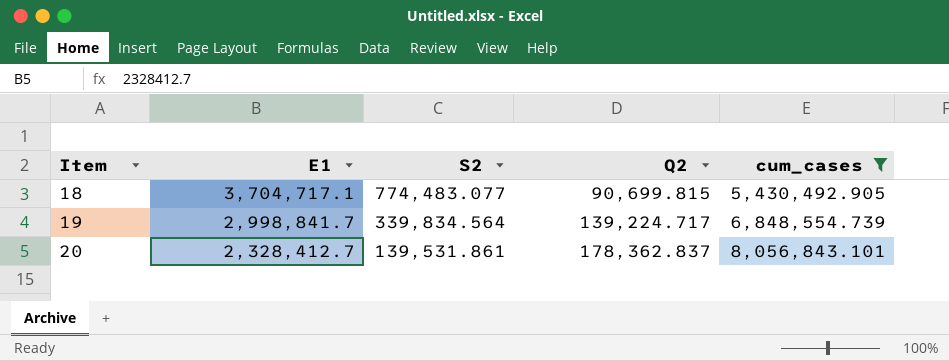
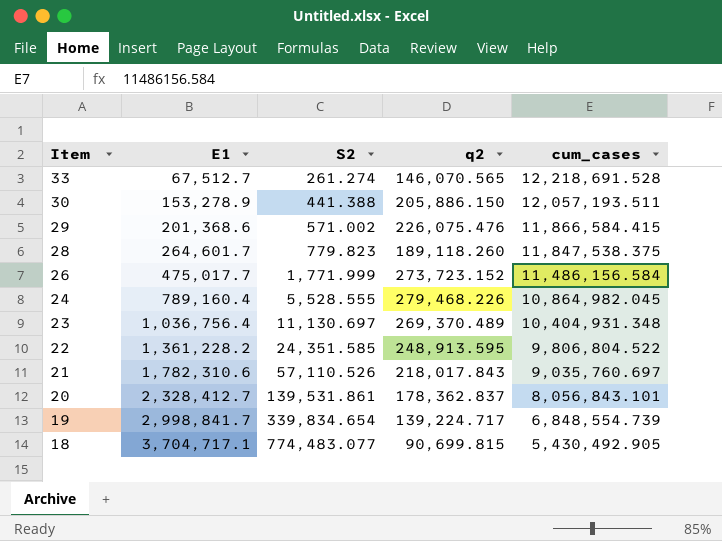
filter: cum_cases <= 8,056,843.101 -> none
row order: Item ascending -> Item descending
column name: Q2 -> q2
19 | S2: 339,834.564 -> 339,834.654

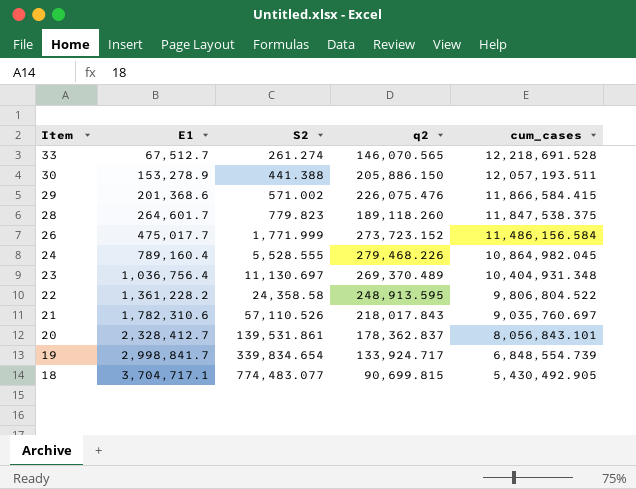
22 | S2: 24,351.585 -> 24,358.58
19 | q2: 139,224.717 -> 133,924.717

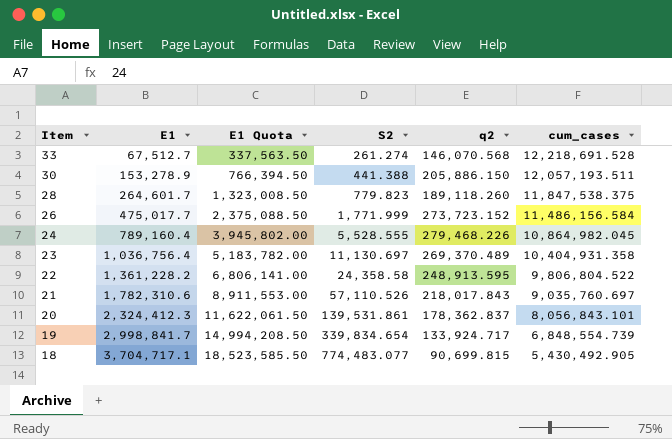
column E1 Quota | formula: none -> [E1] * 5
row 29: 201,368.6 | 571.002 | 226,075.476 | 11,866,584.415 -> none
33 | q2: 146,070.565 -> 146,070.568
23 | cum_cases: 10,404,931.348 -> 10,404,931.358
20 | E1: 2,328,412.7 -> 2,324,412.3

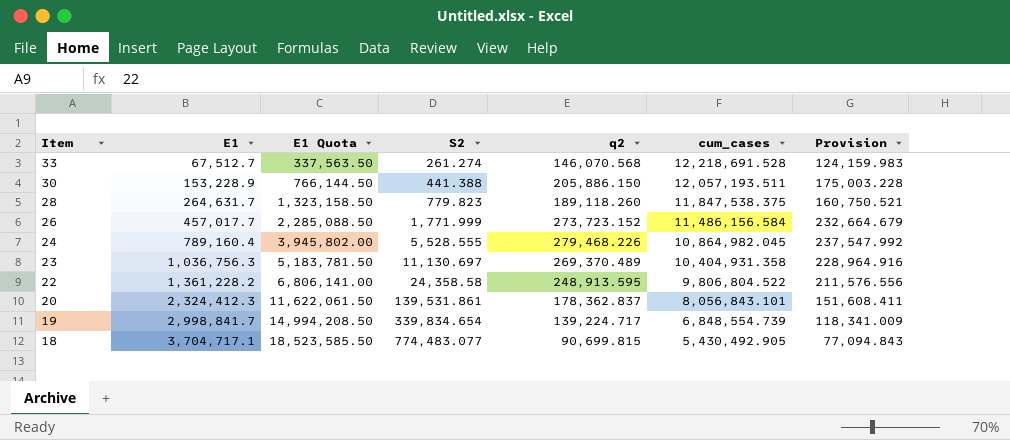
column Provision | formula: none -> [q2] * 0.85
row 21: 1,782,310.6 | 8,911,553.00 | 57,110.526 | 218,017.843 | 9,035,760.697 -> none
30 | E1: 153,278.9 -> 153,228.9
30 | E1 Quota: 766,394.50 -> 766,144.50
28 | E1: 264,601.7 -> 264,631.7
28 | E1 Quota: 1,323,008.50 -> 1,323,158.50
26 | E1: 475,017.7 -> 457,017.7
26 | E1 Quota: 2,375,088.50 -> 2,285,088.50
23 | E1: 1,036,756.4 -> 1,036,756.3
23 | E1 Quota: 5,183,782.00 -> 5,183,781.50
19 | q2: 133,924.717 -> 139,224.717

